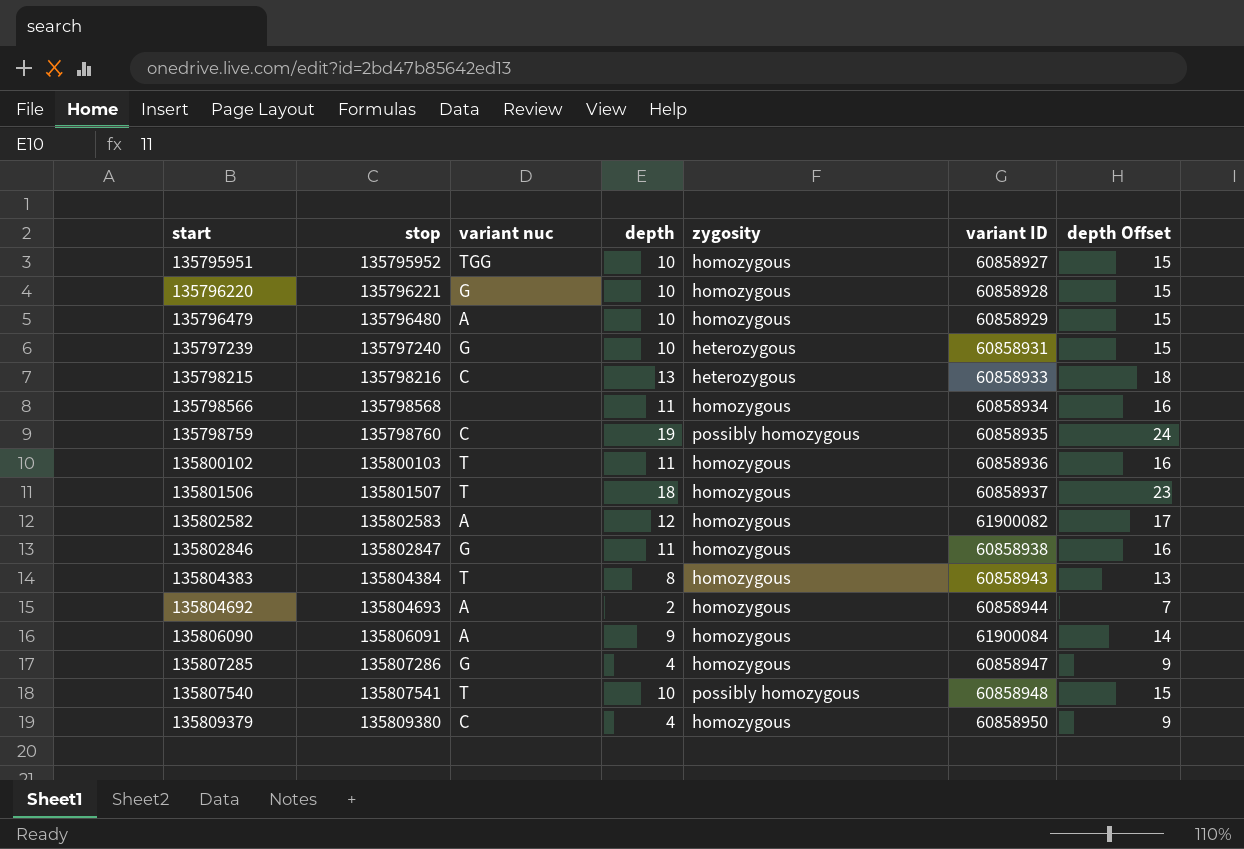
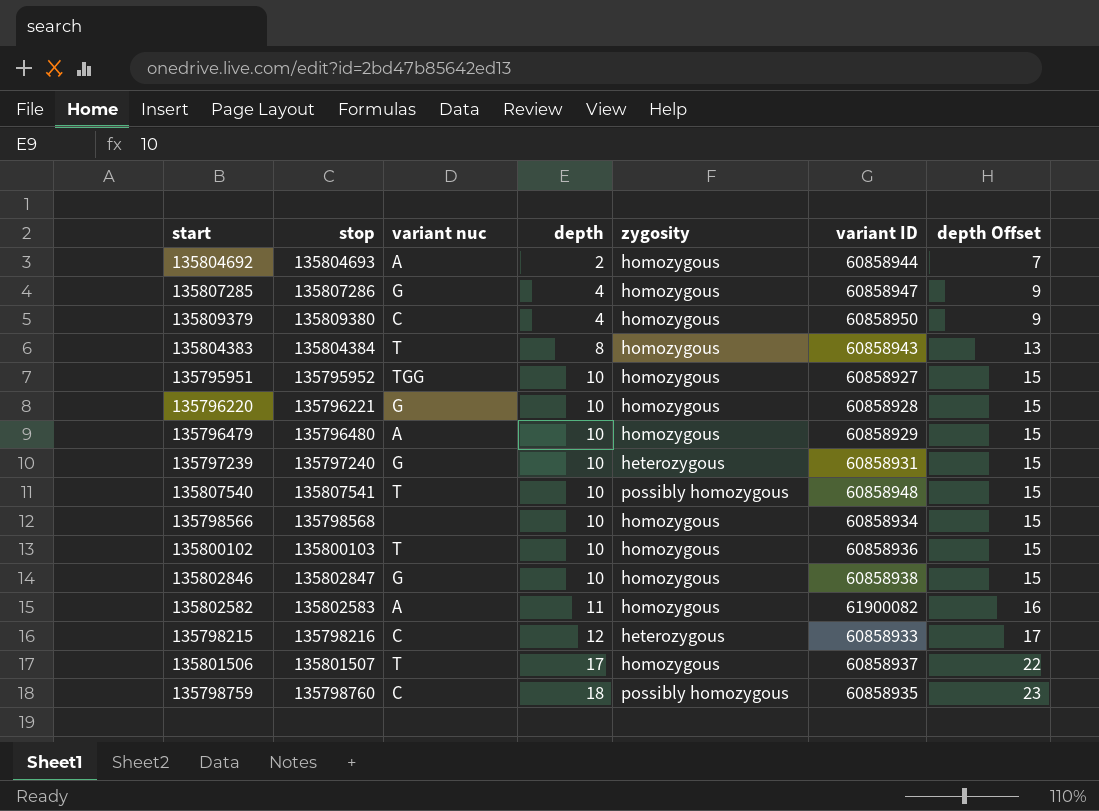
row order: start ascending -> depth ascending
row 135806090: 135806091 | A | 9 | homozygous | 61900084 | 14 -> none
135798566 | depth: 11 -> 10
135798566 | depth Offset: 16 -> 15
135800102 | depth: 11 -> 10
135800102 | depth Offset: 16 -> 15
135802846 | depth: 11 -> 10
135802846 | depth Offset: 16 -> 15
135802582 | depth: 12 -> 11
135802582 | depth Offset: 17 -> 16
135798215 | depth: 13 -> 12
135798215 | depth Offset: 18 -> 17
135801506 | depth: 18 -> 17
135801506 | depth Offset: 23 -> 22
135798759 | depth: 19 -> 18
135798759 | depth Offset: 24 -> 23

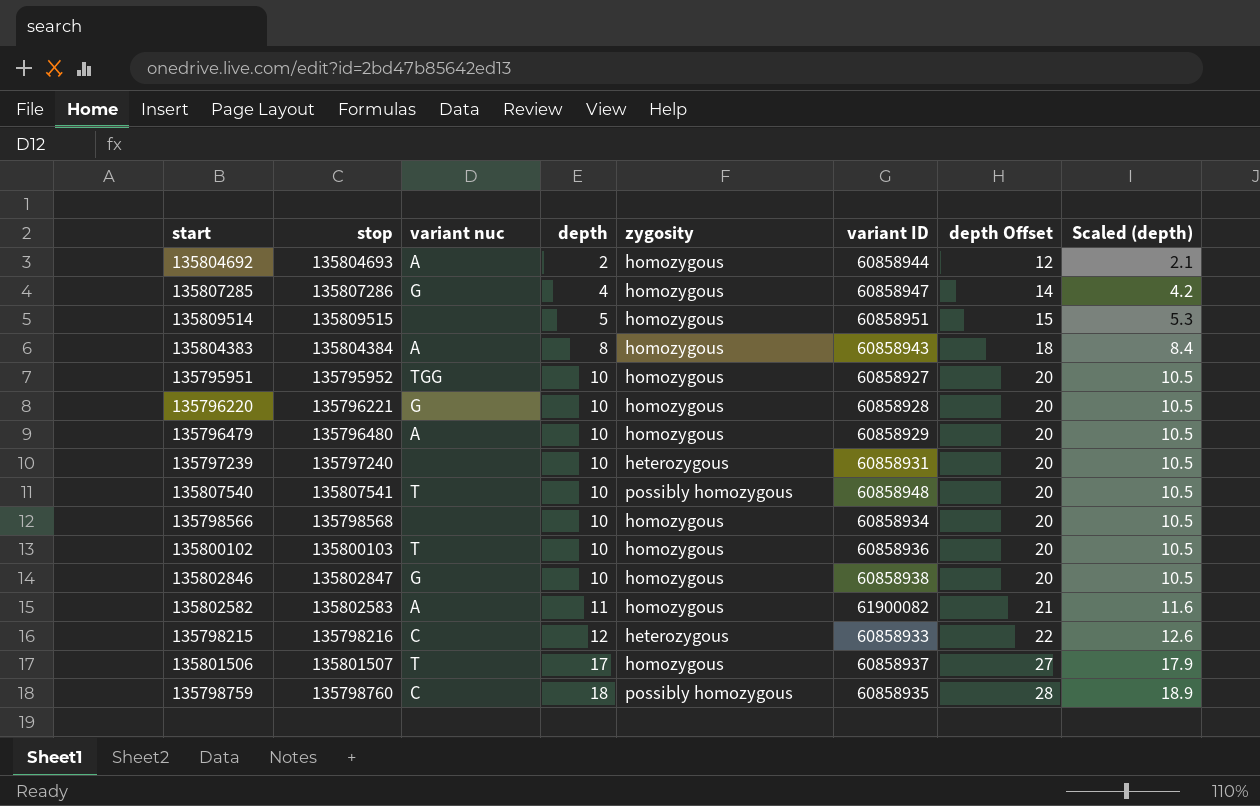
column depth Offset | formula: [depth] + 5 -> [depth] + 10
column Scaled (depth) | formula: none -> [depth] * 1.05
row 135809379: 135809380 | C | 4 | homozygous | 60858950 | 9 -> none
row 135809514: none -> 135809515 | none | 5 | homozygous | 60858951 | 15 | 5.3
135804383 | variant nuc: T -> A
135797239 | variant nuc: G -> none

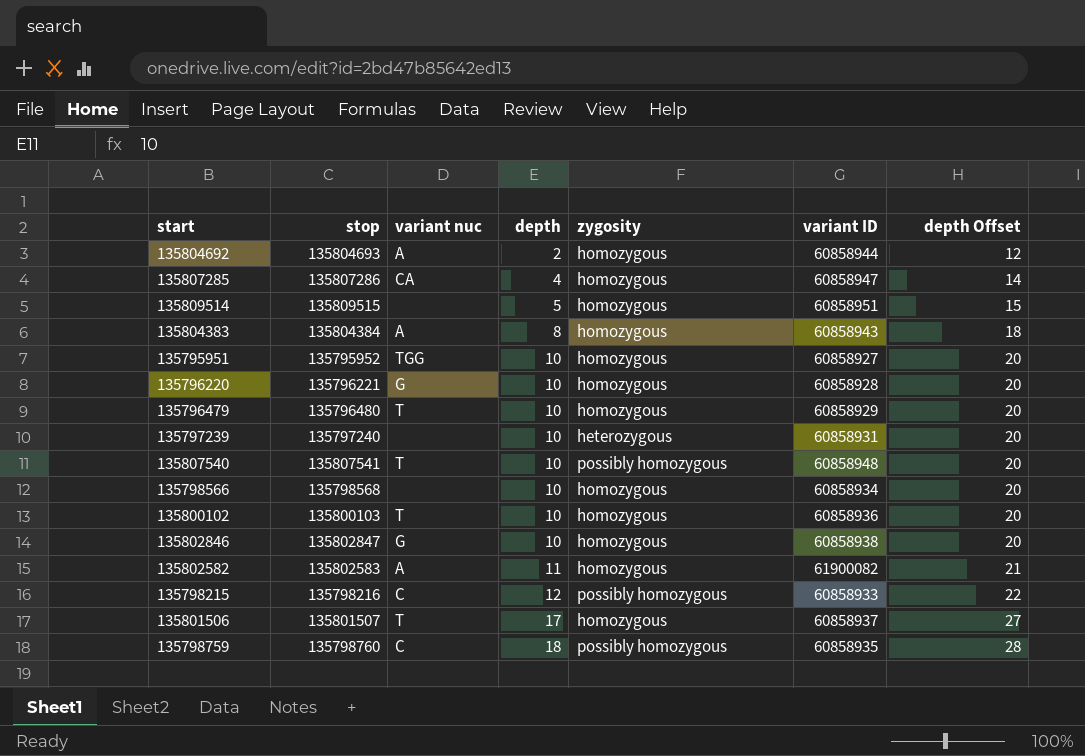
column Scaled (depth) | formula: [depth] * 1.05 -> none
135807285 | variant nuc: G -> CA
135796479 | variant nuc: A -> T
135798215 | zygosity: heterozygous -> possibly homozygous

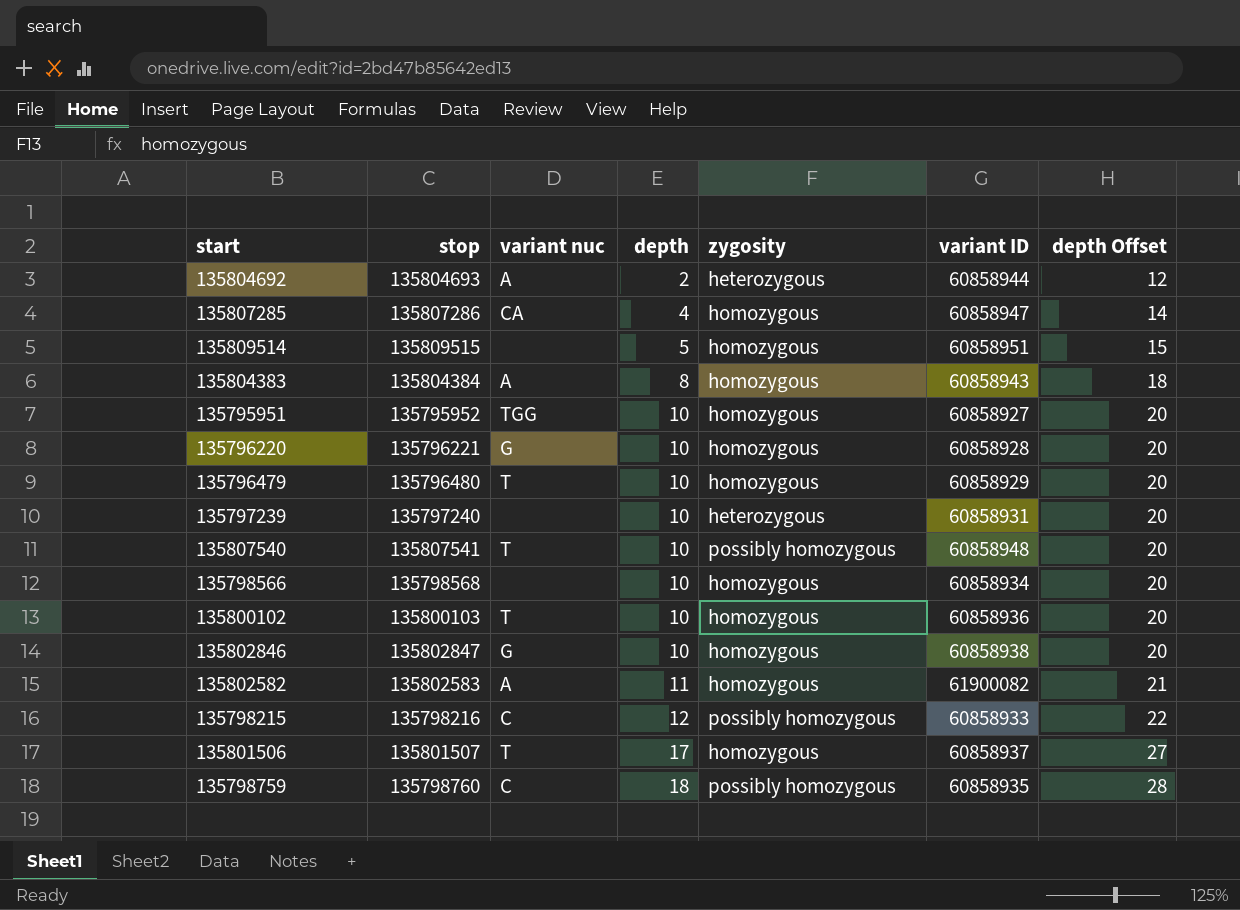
135804692 | zygosity: homozygous -> heterozygous

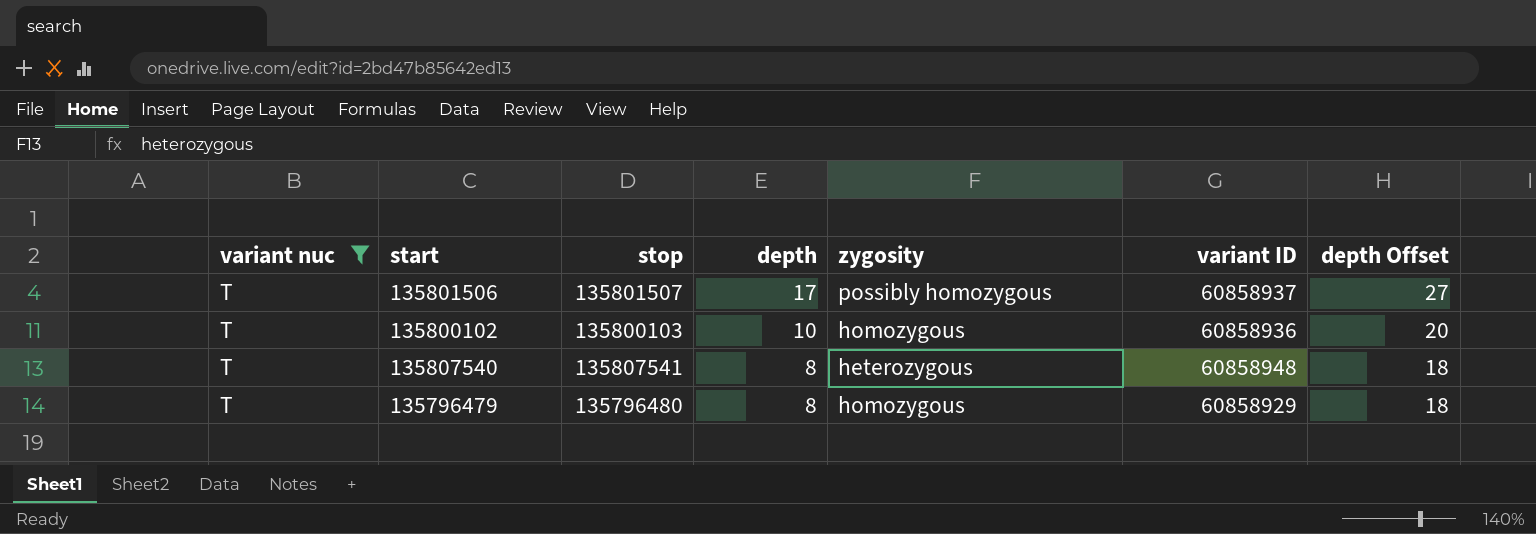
filter: none -> variant nuc = T
row order: depth ascending -> depth descending
column variant nuc | position: 3 -> 1
135801506 | zygosity: homozygous -> possibly homozygous
135807540 | depth: 10 -> 8
135807540 | zygosity: possibly homozygous -> heterozygous
135807540 | depth Offset: 20 -> 18
135796479 | depth: 10 -> 8
135796479 | depth Offset: 20 -> 18

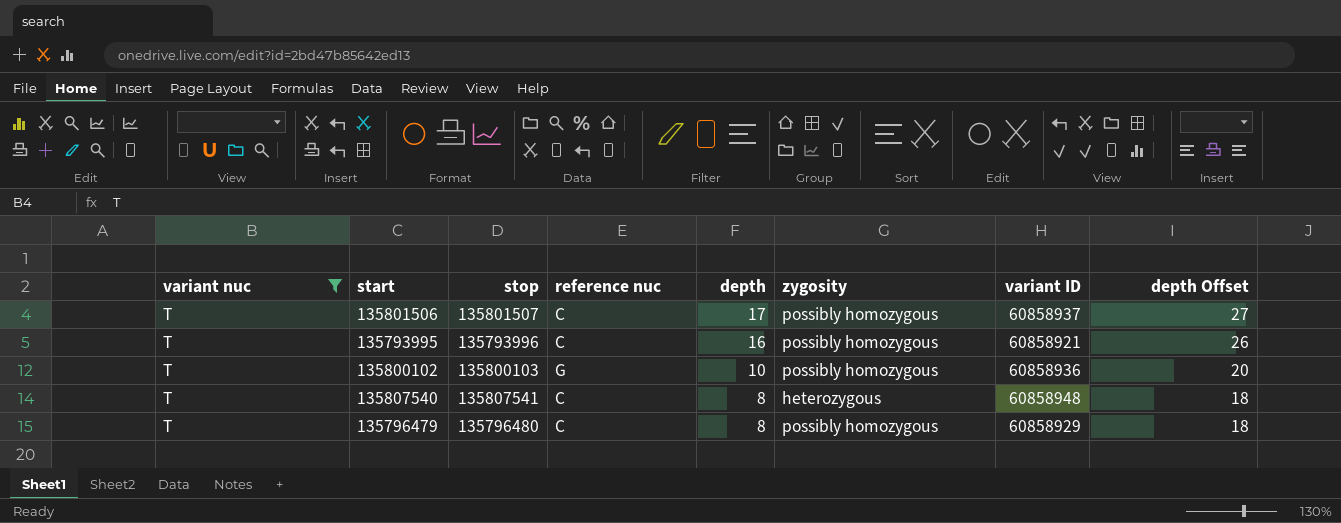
column reference nuc | position: none -> 4
row 135793995: none -> T | 135793996 | C | 16 | possibly homozygous | 60858921 | 26
135800102 | zygosity: homozygous -> possibly homozygous
135796479 | zygosity: homozygous -> possibly homozygous

